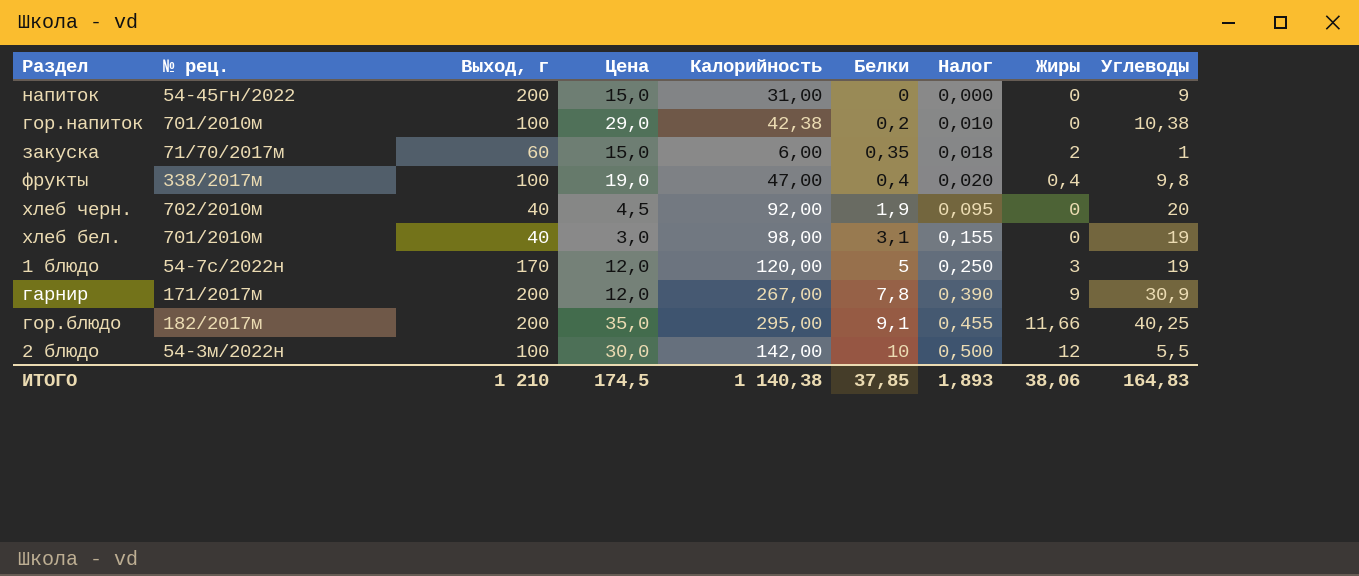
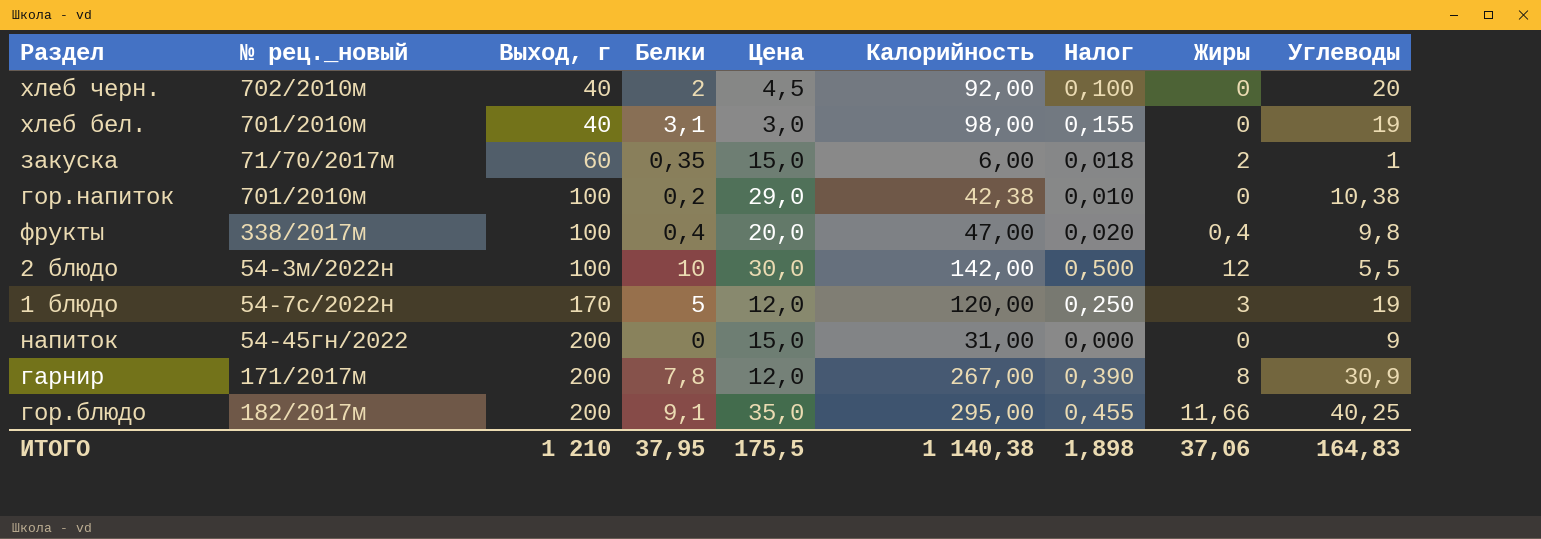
row order: Белки ascending -> Выход, г ascending
column name: № рец. -> № рец._новый
column Белки | position: 6 -> 4
хлеб черн. | Белки: 1,9 -> 2
хлеб черн. | Налог: 0,095 -> 0,100
фрукты | Цена: 19,0 -> 20,0
гарнир | Жиры: 9 -> 8
ИТОГО | Белки: 37,85 -> 37,95
ИТОГО | Цена: 174,5 -> 175,5
ИТОГО | Налог: 1,893 -> 1,898
ИТОГО | Жиры: 38,06 -> 37,06

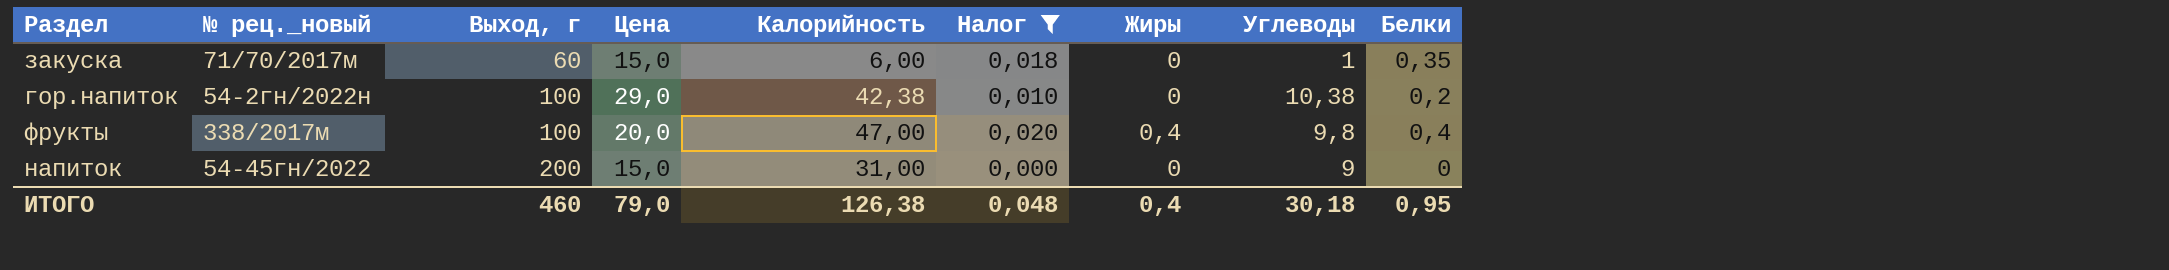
filter: none -> Налог <= 0,020
column Белки | position: 4 -> 9
закуска | Жиры: 2 -> 0
гор.напиток | № рец._новый: 701/2010м -> 54-2гн/2022н
ИТОГО | Выход, г: 1 210 -> 460
ИТОГО | Цена: 175,5 -> 79,0
ИТОГО | Калорийность: 1 140,38 -> 126,38
ИТОГО | Налог: 1,898 -> 0,048
ИТОГО | Жиры: 37,06 -> 0,4
ИТОГО | Углеводы: 164,83 -> 30,18
ИТОГО | Белки: 37,95 -> 0,95

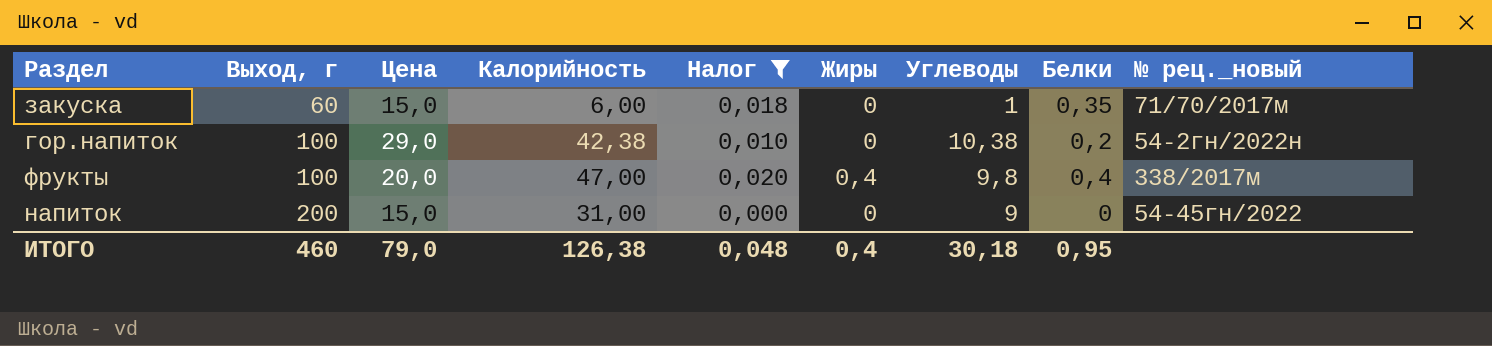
column № рец._новый | position: 2 -> 9

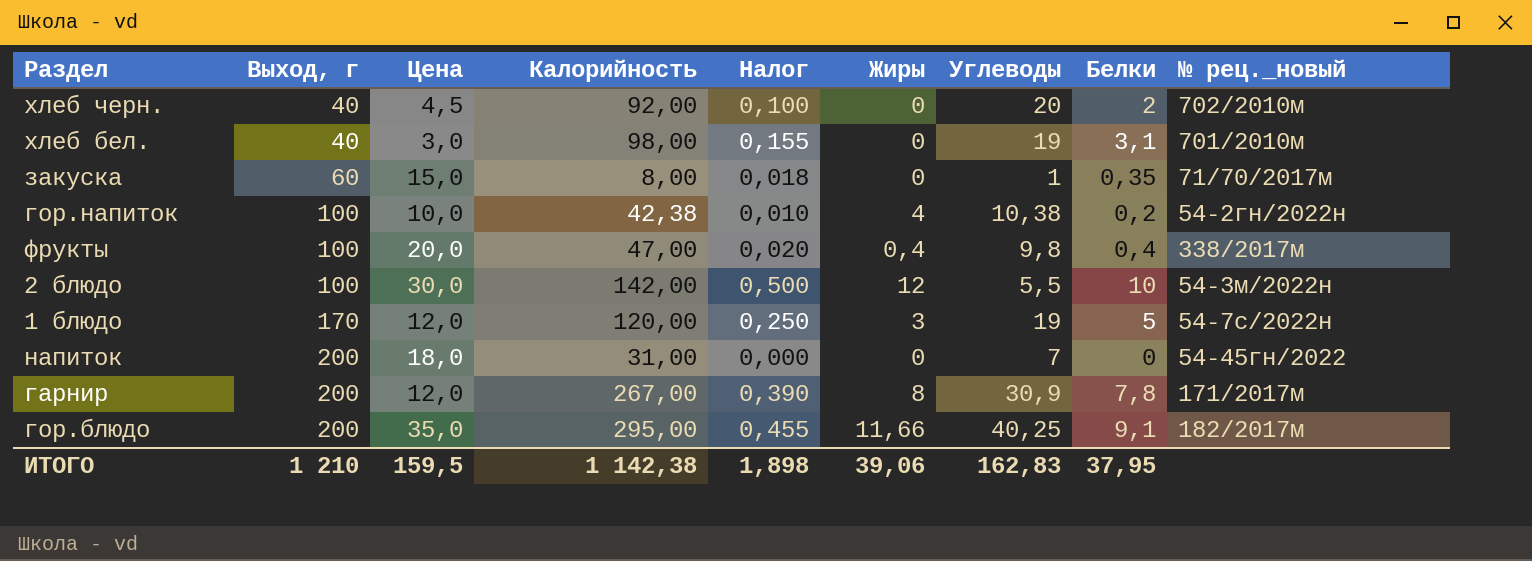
filter: Налог <= 0,020 -> none
закуска | Калорийность: 6,00 -> 8,00
гор.напиток | Цена: 29,0 -> 10,0
гор.напиток | Жиры: 0 -> 4
напиток | Цена: 15,0 -> 18,0
напиток | Углеводы: 9 -> 7
ИТОГО | Выход, г: 460 -> 1 210
ИТОГО | Цена: 79,0 -> 159,5
ИТОГО | Калорийность: 126,38 -> 1 142,38
ИТОГО | Налог: 0,048 -> 1,898
ИТОГО | Жиры: 0,4 -> 39,06
ИТОГО | Углеводы: 30,18 -> 162,83
ИТОГО | Белки: 0,95 -> 37,95

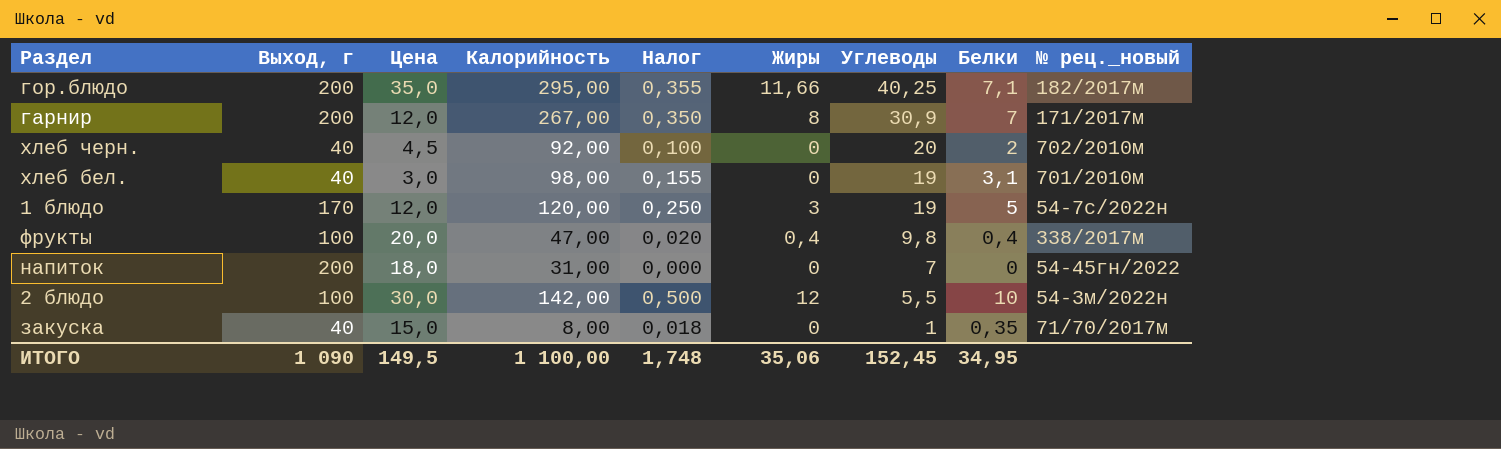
row order: Выход, г ascending -> Углеводы descending
row гор.напиток: 100 | 10,0 | 42,38 | 0,010 | 4 | 10,38 | 0,2 | 54-2гн/2022н -> none
гор.блюдо | Налог: 0,455 -> 0,355
гор.блюдо | Белки: 9,1 -> 7,1
гарнир | Налог: 0,390 -> 0,350
гарнир | Белки: 7,8 -> 7
закуска | Выход, г: 60 -> 40
ИТОГО | Выход, г: 1 210 -> 1 090
ИТОГО | Цена: 159,5 -> 149,5
ИТОГО | Калорийность: 1 142,38 -> 1 100,00
ИТОГО | Налог: 1,898 -> 1,748
ИТОГО | Жиры: 39,06 -> 35,06
ИТОГО | Углеводы: 162,83 -> 152,45
ИТОГО | Белки: 37,95 -> 34,95

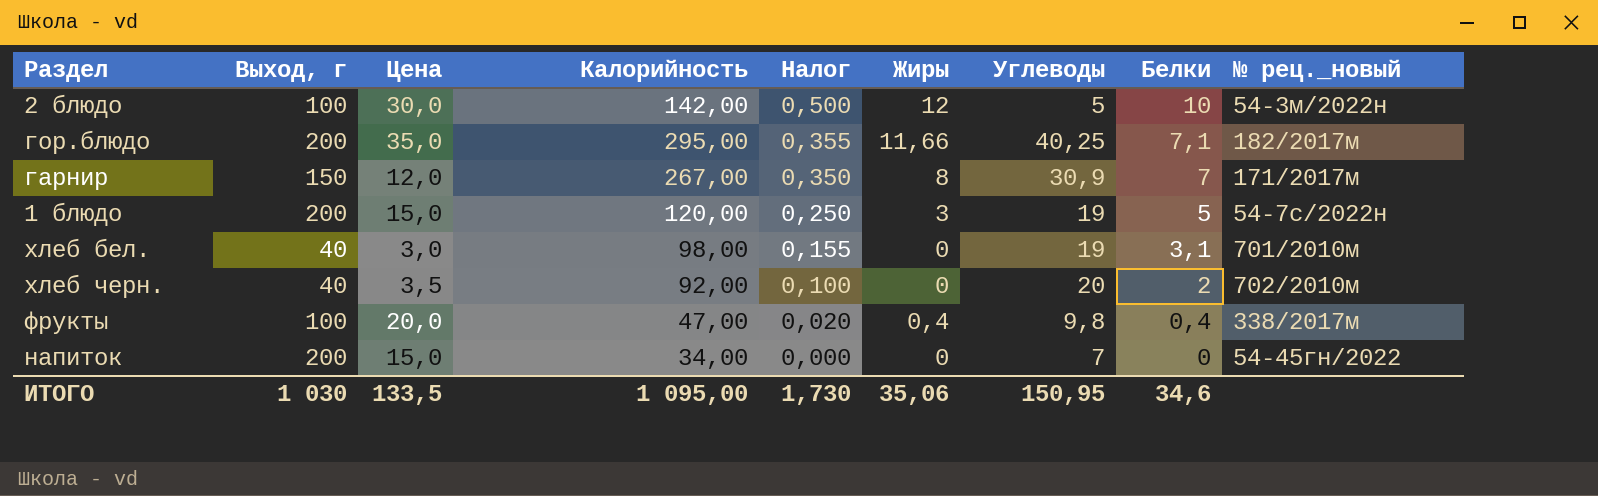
row order: Углеводы descending -> Налог descending
row закуска: 40 | 15,0 | 8,00 | 0,018 | 0 | 1 | 0,35 | 71/70/2017м -> none
2 блюдо | Углеводы: 5,5 -> 5
гарнир | Выход, г: 200 -> 150
1 блюдо | Выход, г: 170 -> 200
1 блюдо | Цена: 12,0 -> 15,0
хлеб черн. | Цена: 4,5 -> 3,5
напиток | Цена: 18,0 -> 15,0
напиток | Калорийность: 31,00 -> 34,00
ИТОГО | Выход, г: 1 090 -> 1 030
ИТОГО | Цена: 149,5 -> 133,5
ИТОГО | Калорийность: 1 100,00 -> 1 095,00
ИТОГО | Налог: 1,748 -> 1,730
ИТОГО | Углеводы: 152,45 -> 150,95
ИТОГО | Белки: 34,95 -> 34,6

